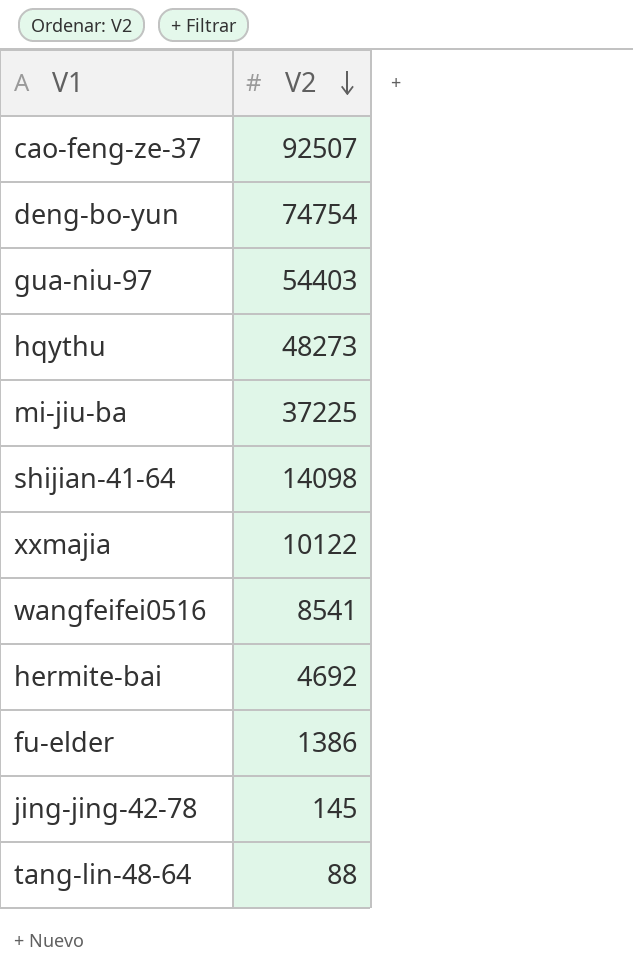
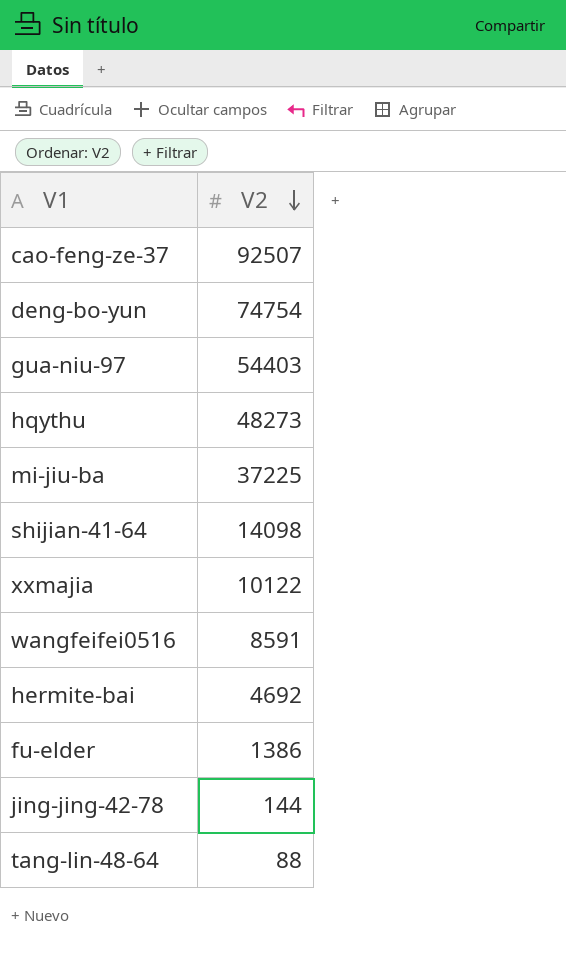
wangfeifei0516 | V2: 8541 -> 8591
jing-jing-42-78 | V2: 145 -> 144

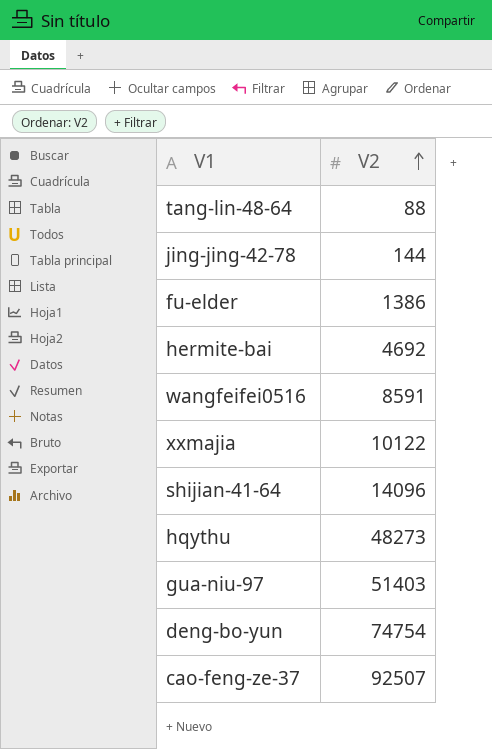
row order: V2 descending -> V2 ascending
row mi-jiu-ba: 37225 -> none
shijian-41-64 | V2: 14098 -> 14096
gua-niu-97 | V2: 54403 -> 51403

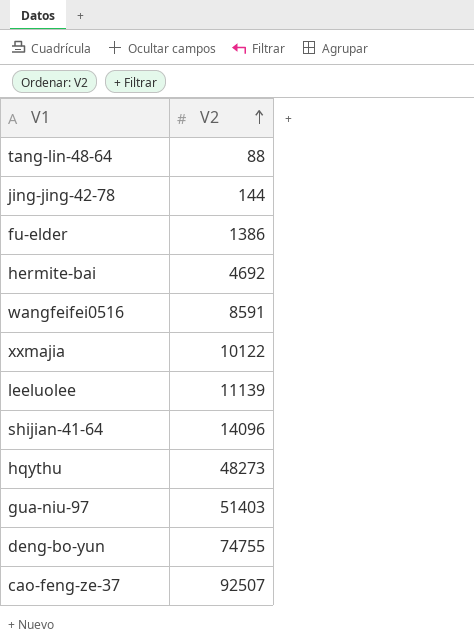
row leeluolee: none -> 11139
deng-bo-yun | V2: 74754 -> 74755

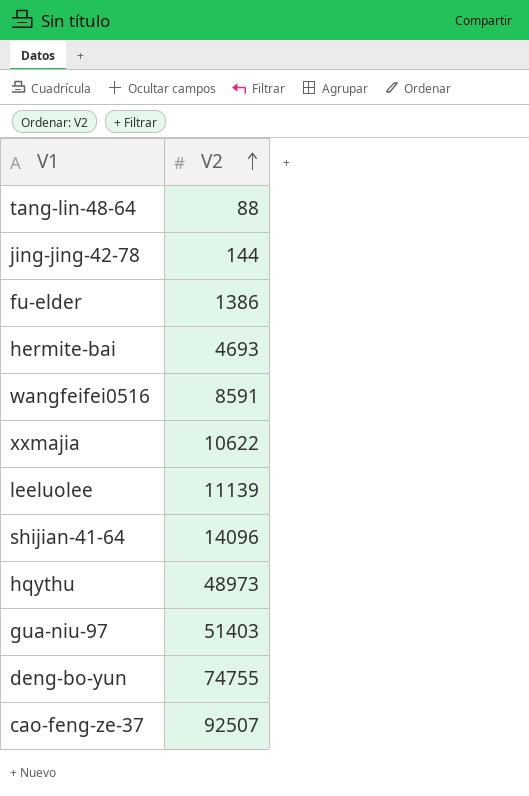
hermite-bai | V2: 4692 -> 4693
xxmajia | V2: 10122 -> 10622
hqythu | V2: 48273 -> 48973

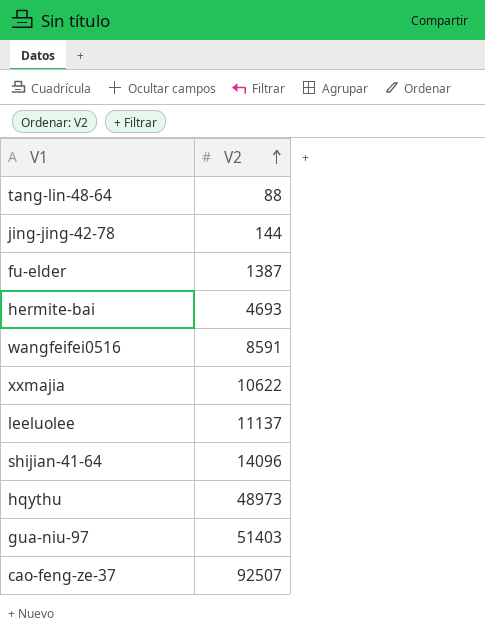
row deng-bo-yun: 74755 -> none
fu-elder | V2: 1386 -> 1387
leeluolee | V2: 11139 -> 11137

